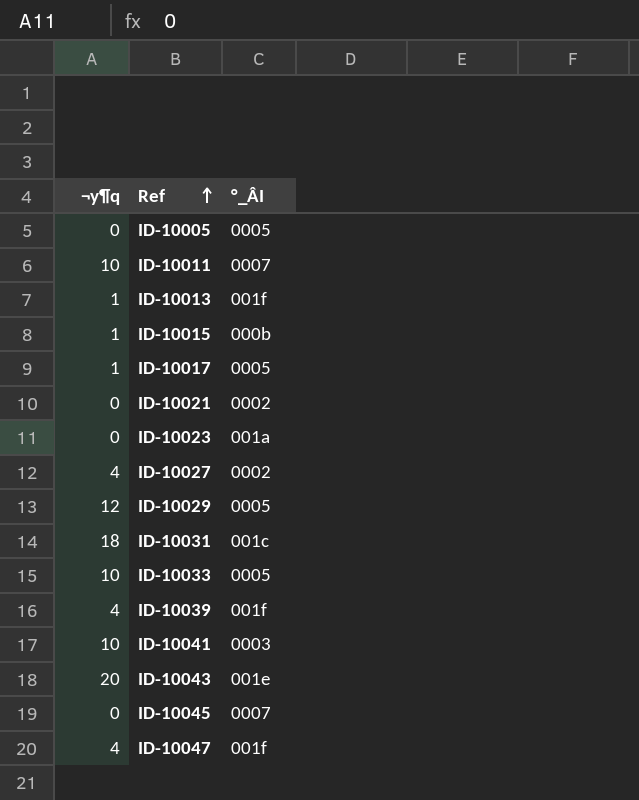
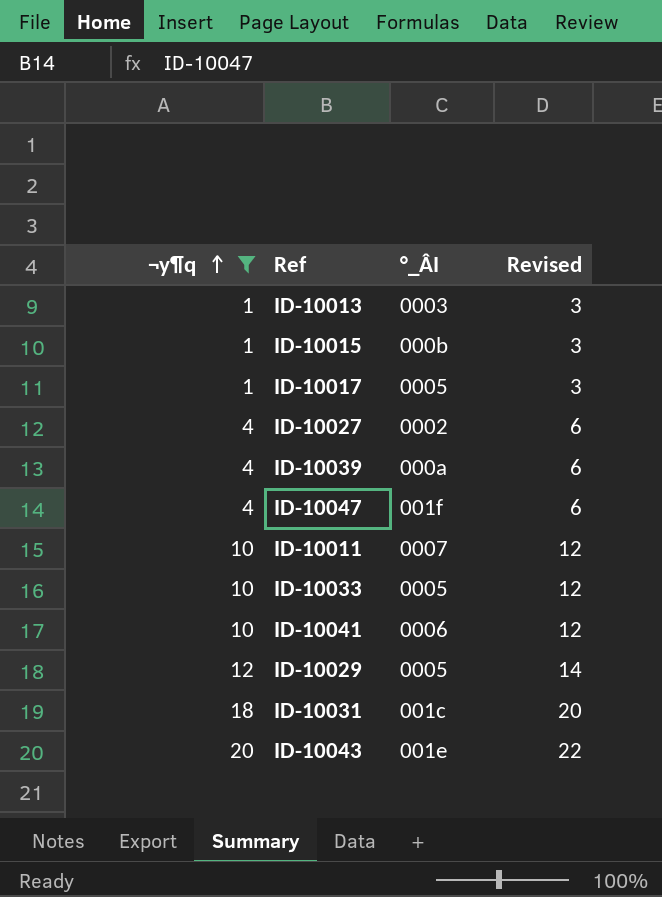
filter: none -> ¬y¶q != 0
row order: Ref ascending -> ¬y¶q ascending
column Revised | formula: none -> [¬y¶q] + 2
ID-10013 | °_ÂI: 001f -> 0003
ID-10039 | °_ÂI: 001f -> 000a
ID-10041 | °_ÂI: 0003 -> 0006

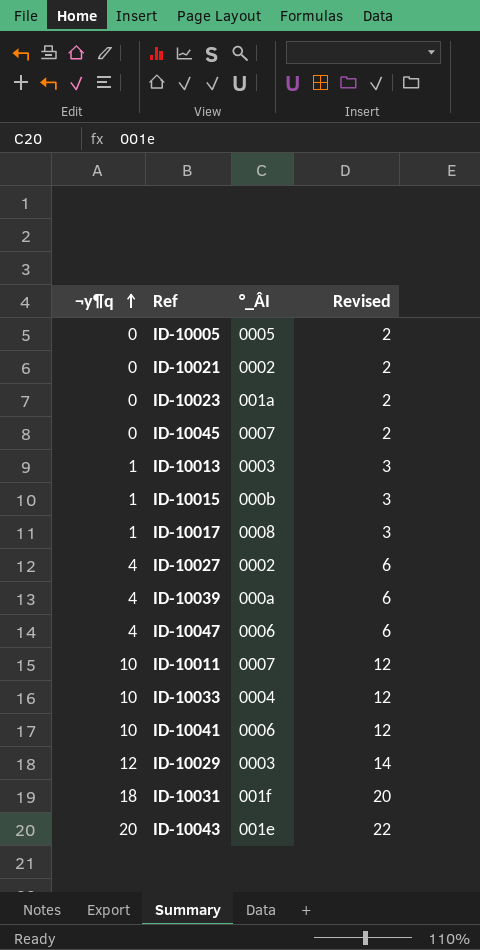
filter: ¬y¶q != 0 -> none
ID-10017 | °_ÂI: 0005 -> 0008
ID-10047 | °_ÂI: 001f -> 0006
ID-10033 | °_ÂI: 0005 -> 0004
ID-10029 | °_ÂI: 0005 -> 0003
ID-10031 | °_ÂI: 001c -> 001f

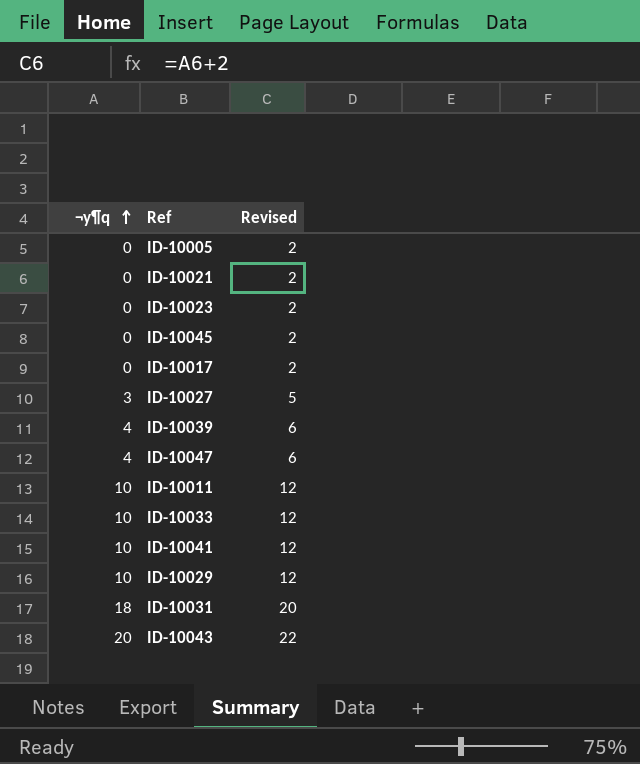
column °_ÂI | position: 3 -> none
row ID-10013: 1 | 0003 | 3 -> none
row ID-10015: 1 | 000b | 3 -> none
ID-10017 | ¬y¶q: 1 -> 0
ID-10017 | Revised: 3 -> 2
ID-10027 | ¬y¶q: 4 -> 3
ID-10027 | Revised: 6 -> 5
ID-10029 | ¬y¶q: 12 -> 10
ID-10029 | Revised: 14 -> 12

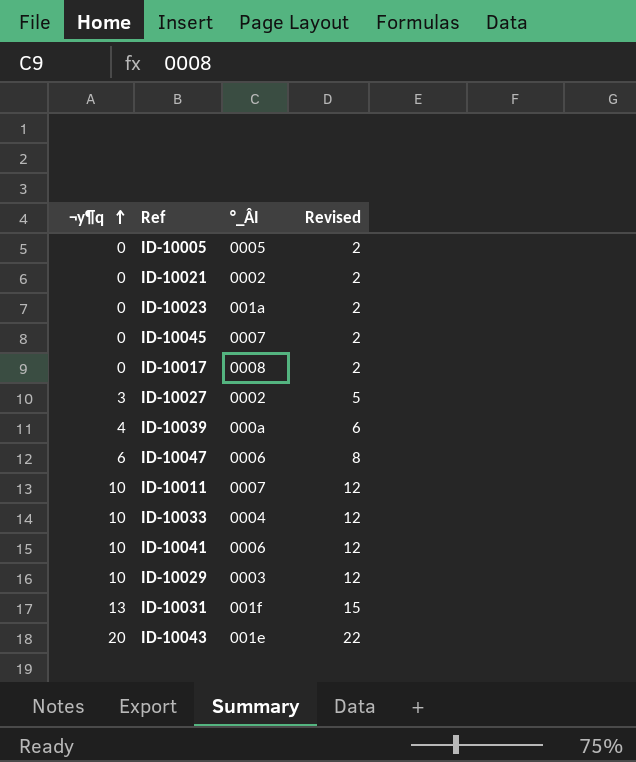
column °_ÂI | position: none -> 3
ID-10047 | ¬y¶q: 4 -> 6
ID-10047 | Revised: 6 -> 8
ID-10031 | ¬y¶q: 18 -> 13
ID-10031 | Revised: 20 -> 15

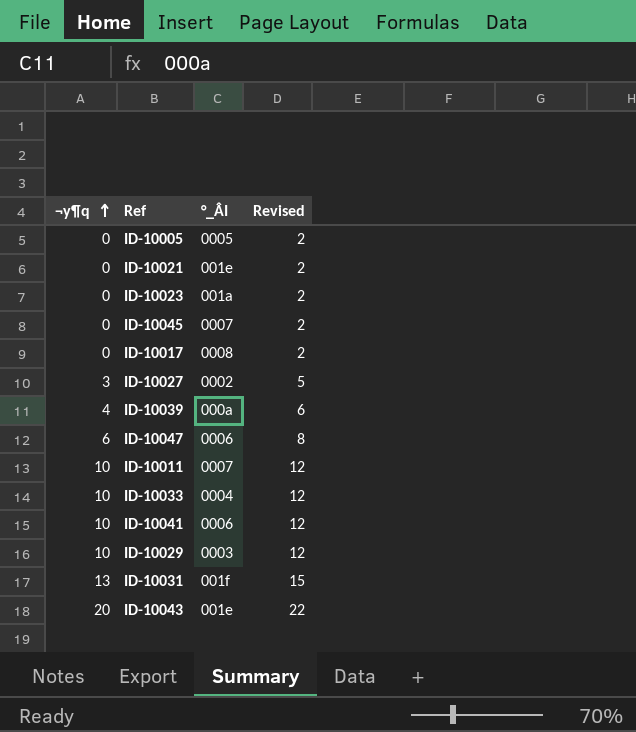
ID-10021 | °_ÂI: 0002 -> 001e

